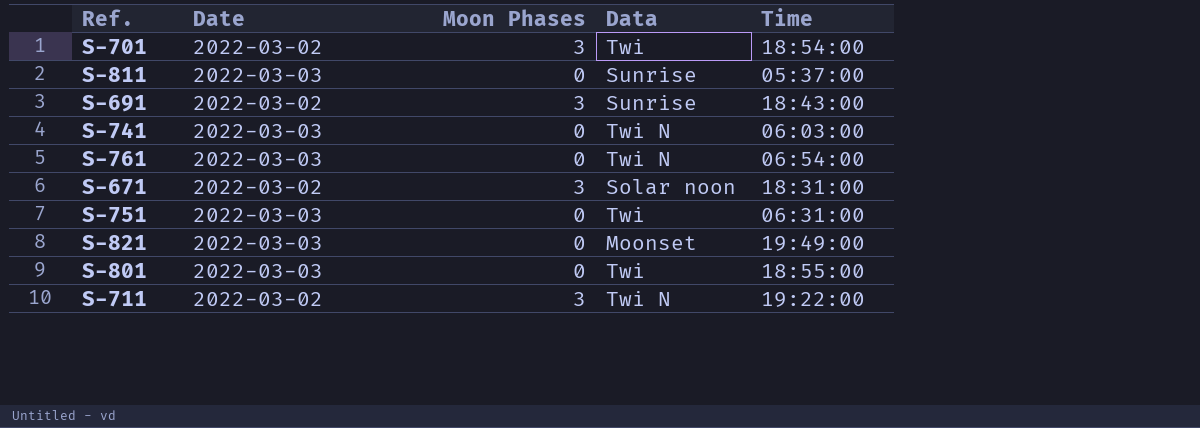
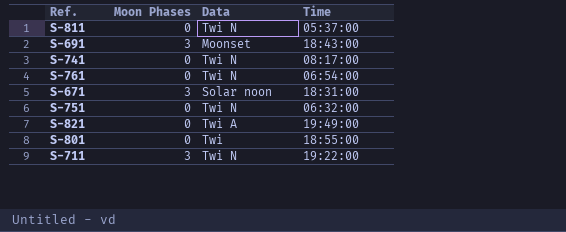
column Date | position: 2 -> none
row S-701: 2022-03-02 | 3 | Twi | 18:54:00 -> none
S-811 | Data: Sunrise -> Twi N
S-691 | Data: Sunrise -> Moonset
S-741 | Time: 06:03:00 -> 08:17:00
S-751 | Data: Twi -> Twi N
S-751 | Time: 06:31:00 -> 06:32:00
S-821 | Data: Moonset -> Twi A

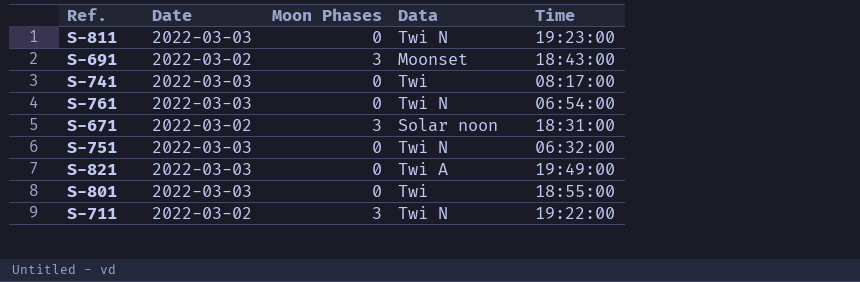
column Date | position: none -> 2
S-811 | Time: 05:37:00 -> 19:23:00
S-741 | Data: Twi N -> Twi

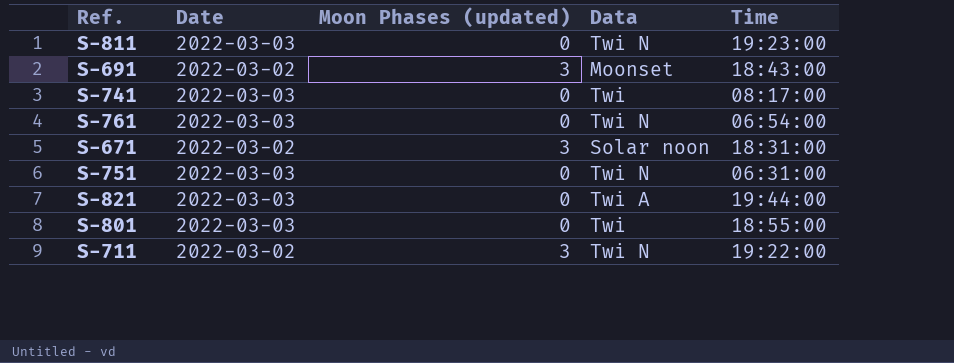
column name: Moon Phases -> Moon Phases (updated)
S-751 | Time: 06:32:00 -> 06:31:00
S-821 | Time: 19:49:00 -> 19:44:00

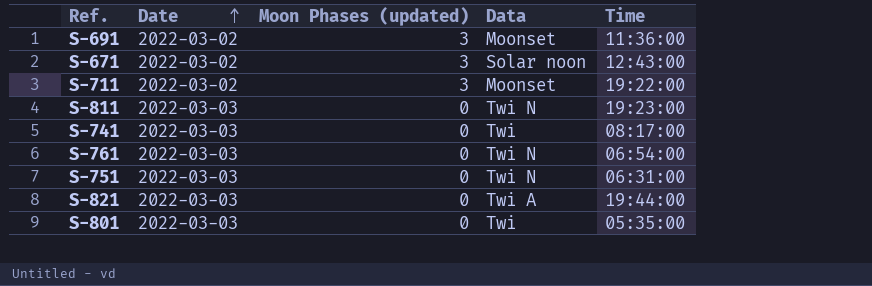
row order: none -> Date ascending
S-691 | Time: 18:43:00 -> 11:36:00
S-671 | Time: 18:31:00 -> 12:43:00
S-711 | Data: Twi N -> Moonset
S-801 | Time: 18:55:00 -> 05:35:00

